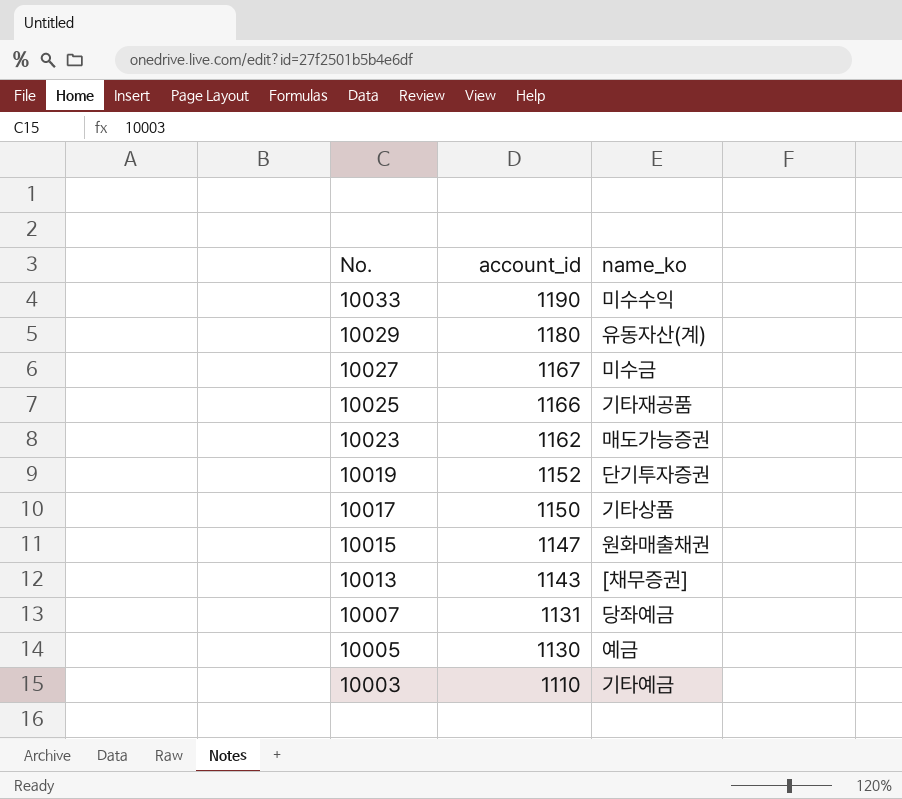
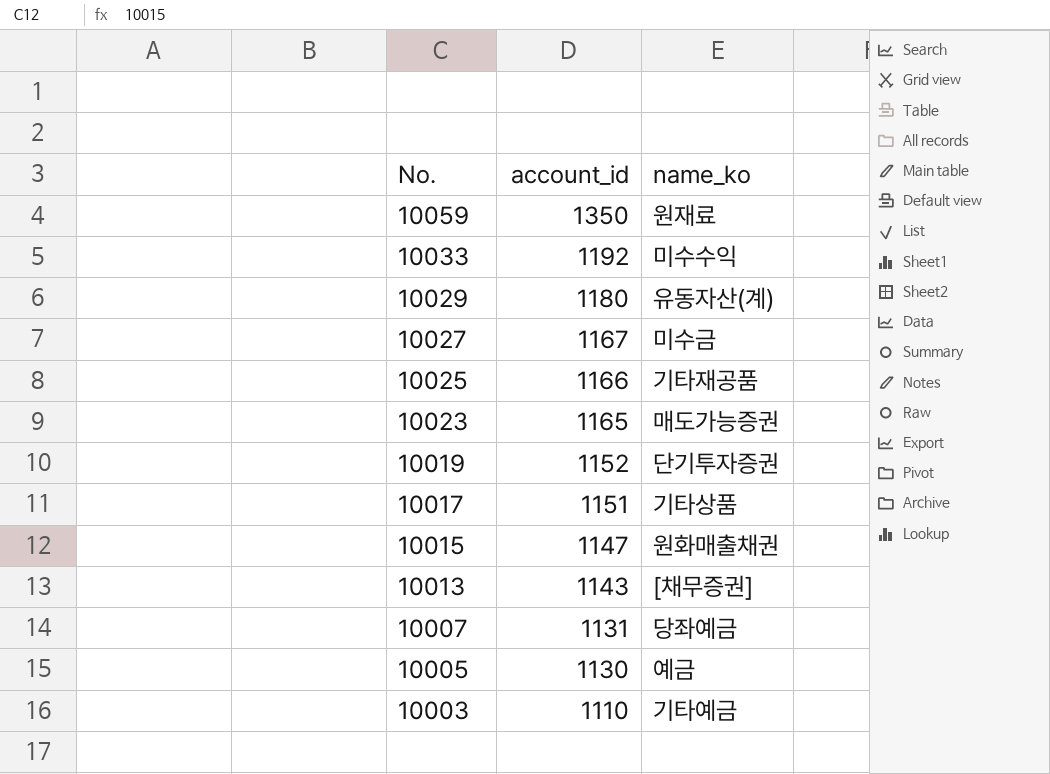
row 10059: none -> 1350 | 원재료
10033 | account_id: 1190 -> 1192
10023 | account_id: 1162 -> 1165
10017 | account_id: 1150 -> 1151

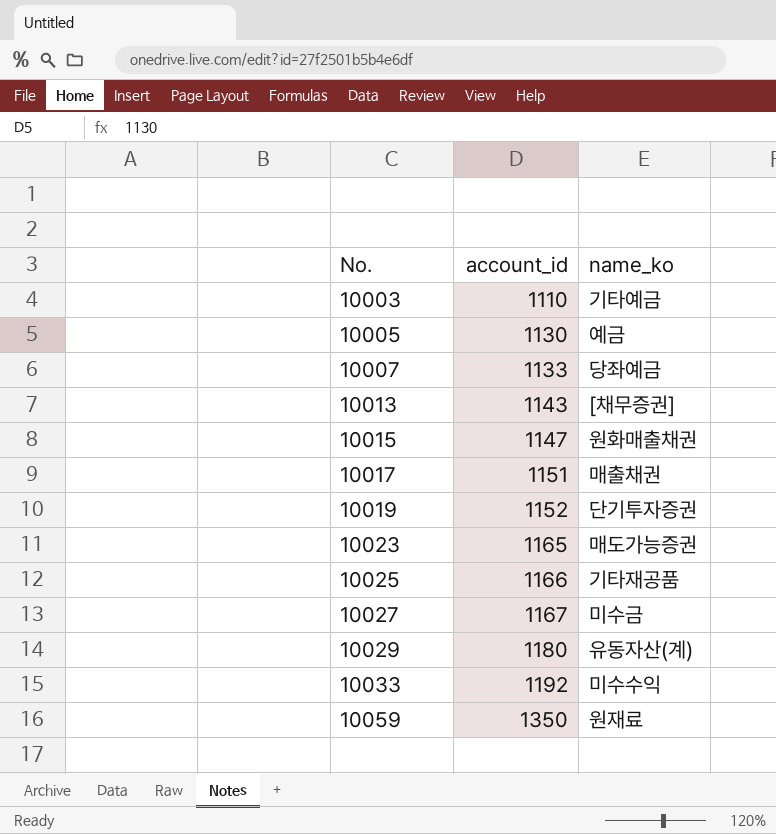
row order: No. descending -> No. ascending
10007 | account_id: 1131 -> 1133
10017 | name_ko: 기타상품 -> 매출채권

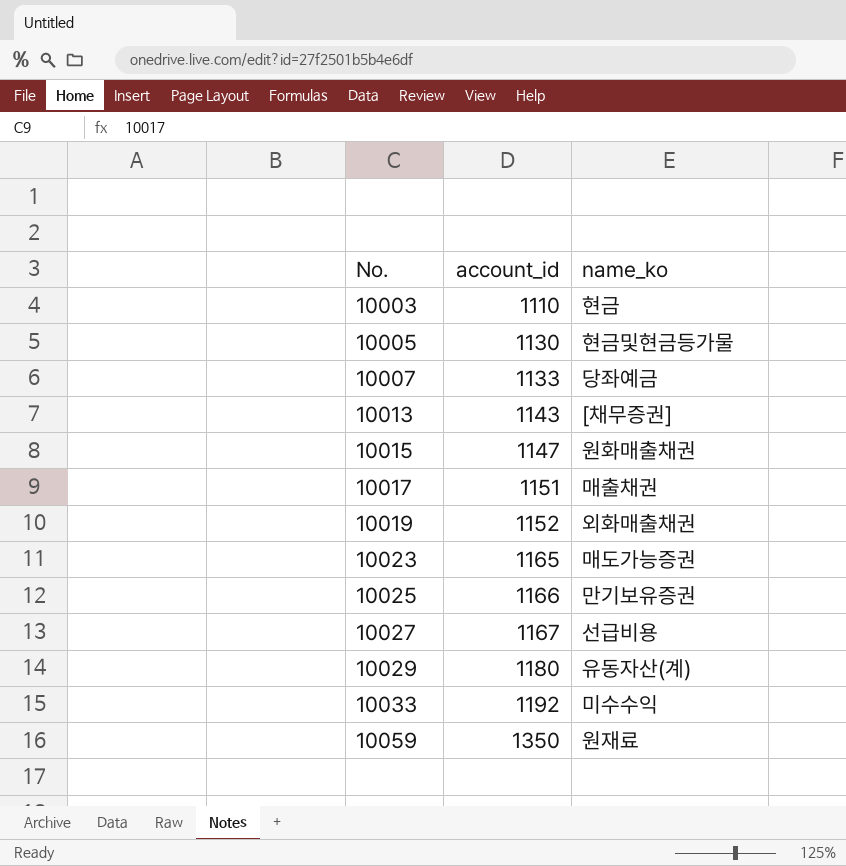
10003 | name_ko: 기타예금 -> 현금
10005 | name_ko: 예금 -> 현금및현금등가물
10019 | name_ko: 단기투자증권 -> 외화매출채권
10025 | name_ko: 기타재공품 -> 만기보유증권
10027 | name_ko: 미수금 -> 선급비용

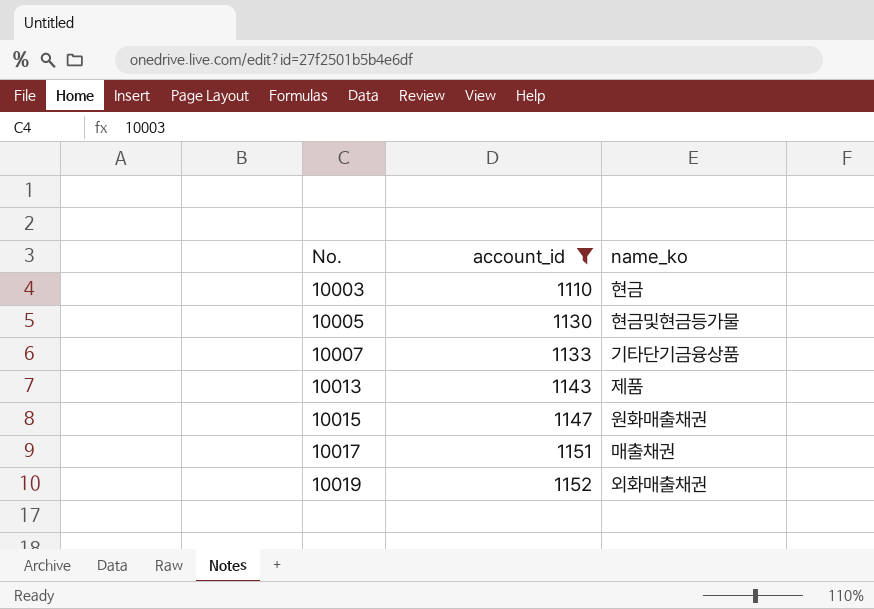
filter: none -> account_id <= 1152
10007 | name_ko: 당좌예금 -> 기타단기금융상품
10013 | name_ko: [채무증권] -> 제품

